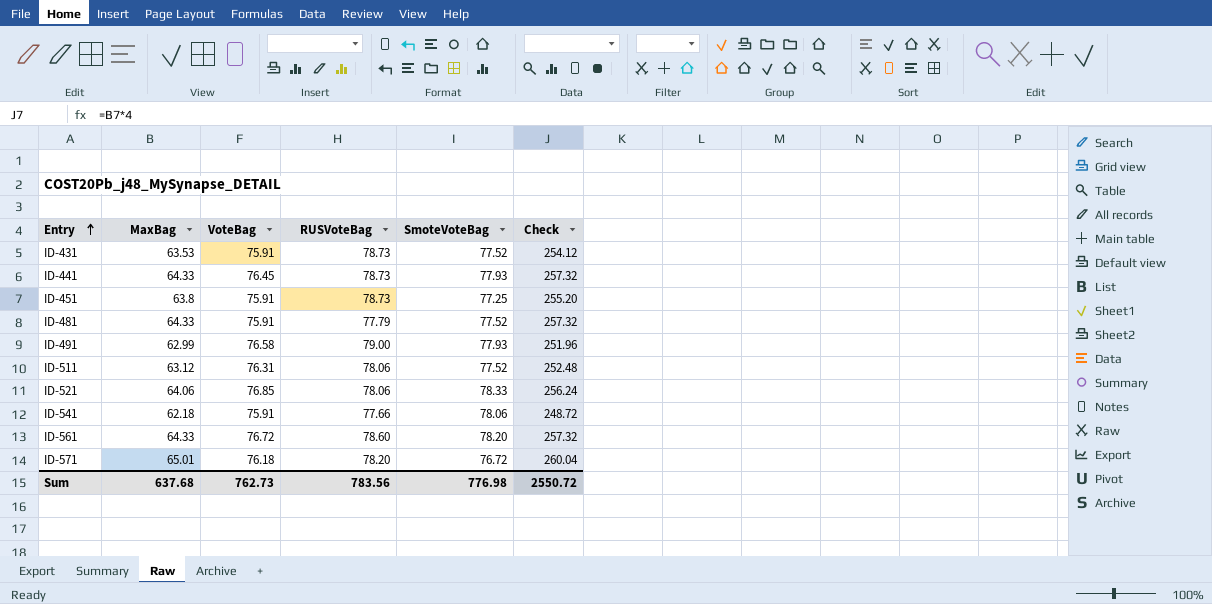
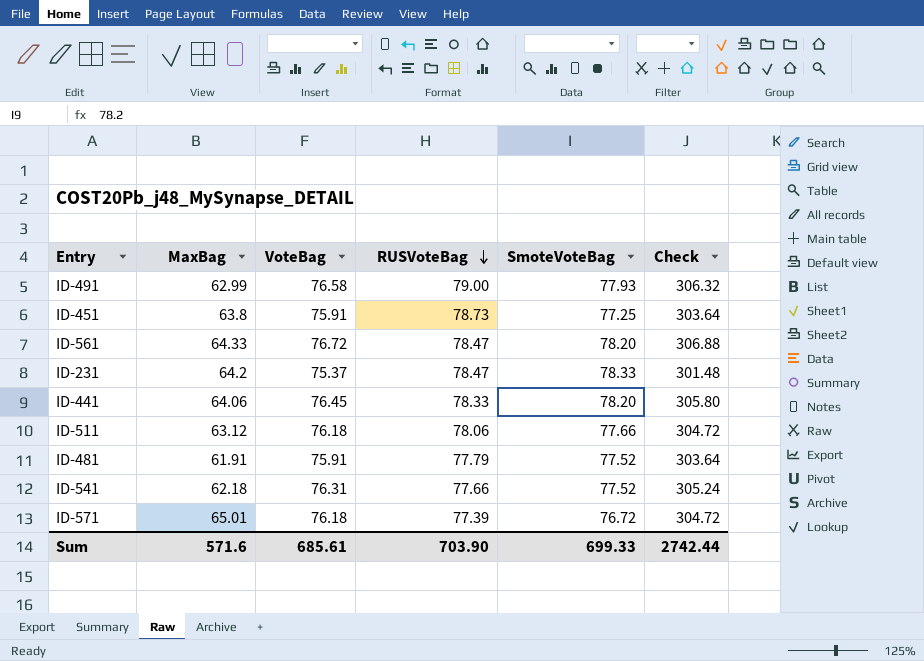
row order: Entry ascending -> RUSVoteBag descending
column Check | formula: [MaxBag] * 4 -> [VoteBag] * 4
row ID-431: 63.53 | 75.91 | 78.73 | 77.52 | 254.12 -> none
row ID-521: 64.06 | 76.85 | 78.06 | 78.33 | 256.24 -> none
ID-561 | RUSVoteBag: 78.60 -> 78.47
row ID-231: none -> 64.2 | 75.37 | 78.47 | 78.33 | 301.48
ID-441 | MaxBag: 64.33 -> 64.06
ID-441 | RUSVoteBag: 78.73 -> 78.33
ID-441 | SmoteVoteBag: 77.93 -> 78.20
ID-511 | VoteBag: 76.31 -> 76.18
ID-511 | SmoteVoteBag: 77.52 -> 77.66
ID-481 | MaxBag: 64.33 -> 61.91
ID-541 | VoteBag: 75.91 -> 76.31
ID-541 | SmoteVoteBag: 78.06 -> 77.52
ID-571 | RUSVoteBag: 78.20 -> 77.39
Sum | MaxBag: 637.68 -> 571.6
Sum | VoteBag: 762.73 -> 685.61
Sum | RUSVoteBag: 783.56 -> 703.90
Sum | SmoteVoteBag: 776.98 -> 699.33
Sum | Check: 2550.72 -> 2742.44

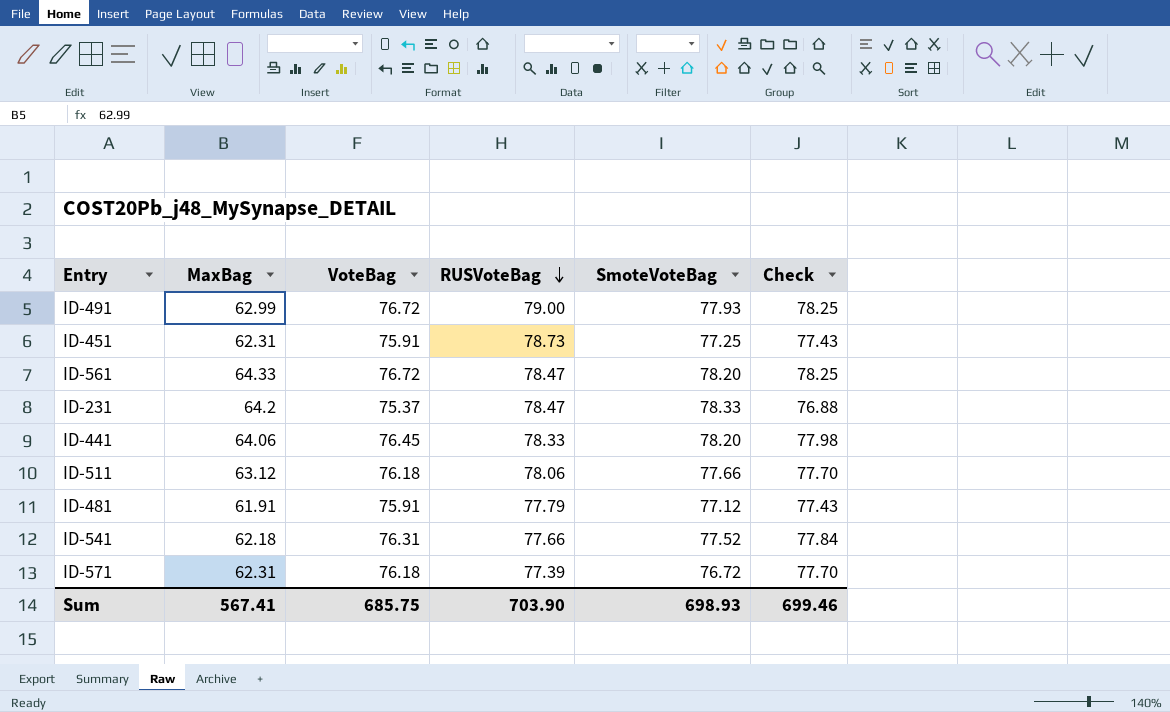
column Check | formula: [VoteBag] * 4 -> [VoteBag] * 1.02
ID-491 | VoteBag: 76.58 -> 76.72
ID-451 | MaxBag: 63.8 -> 62.31
ID-481 | SmoteVoteBag: 77.52 -> 77.12
ID-571 | MaxBag: 65.01 -> 62.31
Sum | MaxBag: 571.6 -> 567.41
Sum | VoteBag: 685.61 -> 685.75
Sum | SmoteVoteBag: 699.33 -> 698.93
Sum | Check: 2742.44 -> 699.46

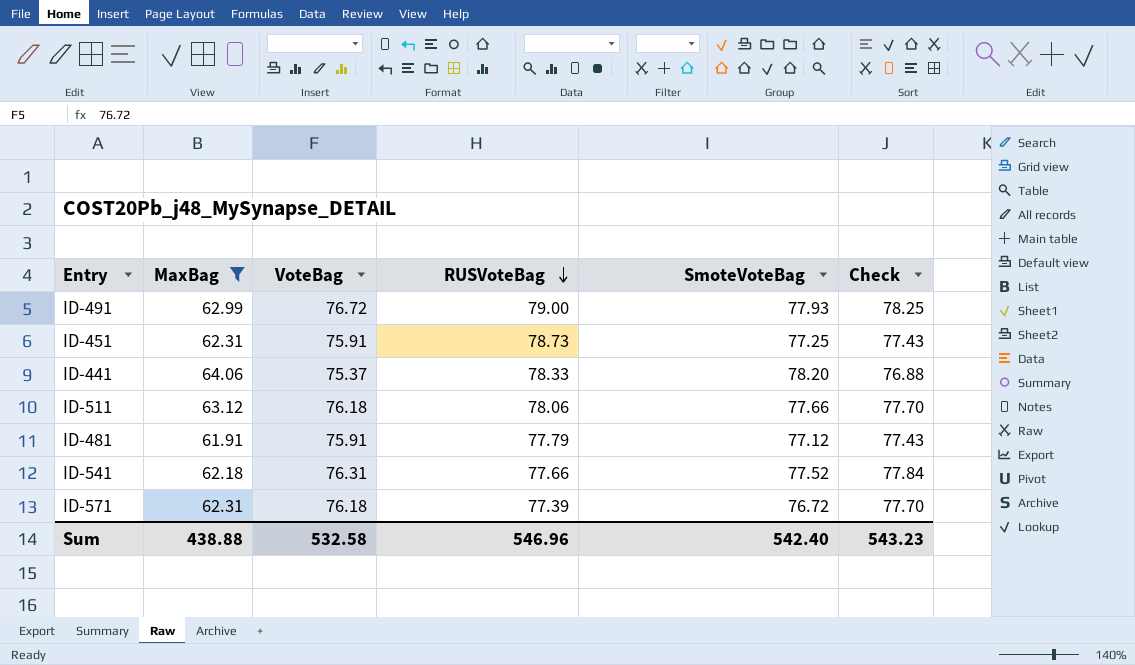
filter: none -> MaxBag <= 64.06
ID-441 | VoteBag: 76.45 -> 75.37
ID-441 | Check: 77.98 -> 76.88
Sum | MaxBag: 567.41 -> 438.88
Sum | VoteBag: 685.75 -> 532.58
Sum | RUSVoteBag: 703.90 -> 546.96
Sum | SmoteVoteBag: 698.93 -> 542.40
Sum | Check: 699.46 -> 543.23

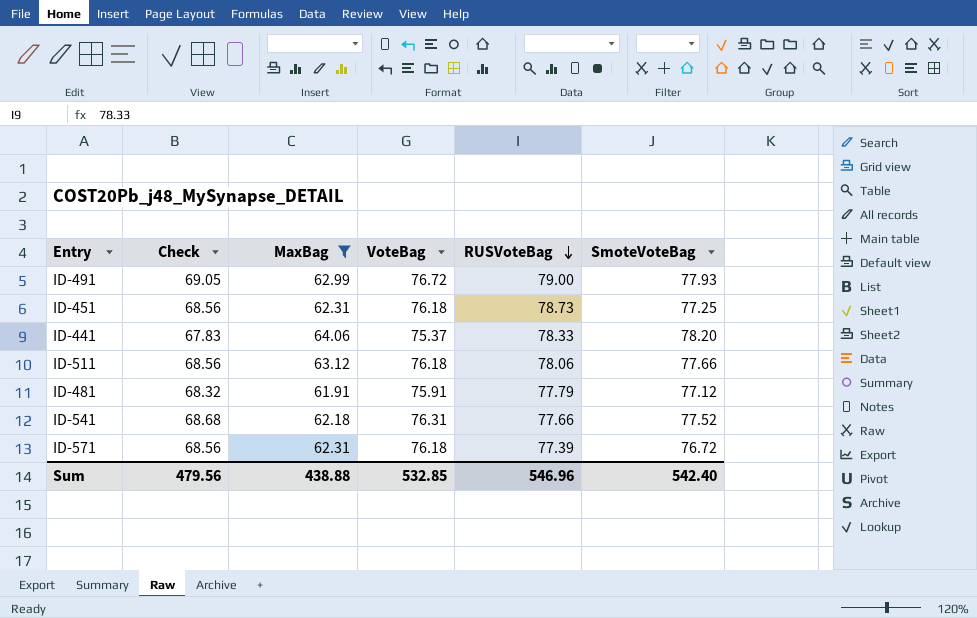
column Check | formula: [VoteBag] * 1.02 -> [VoteBag] * 0.9
column Check | position: 6 -> 2
ID-451 | VoteBag: 75.91 -> 76.18
Sum | Check: 543.23 -> 479.56
Sum | VoteBag: 532.58 -> 532.85

